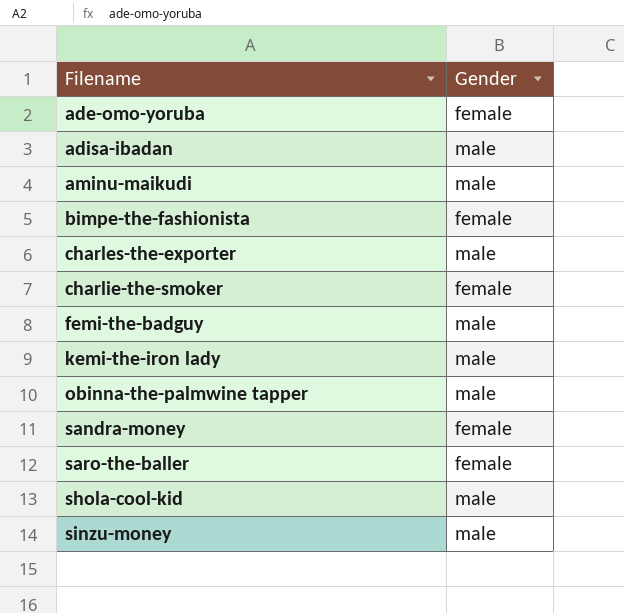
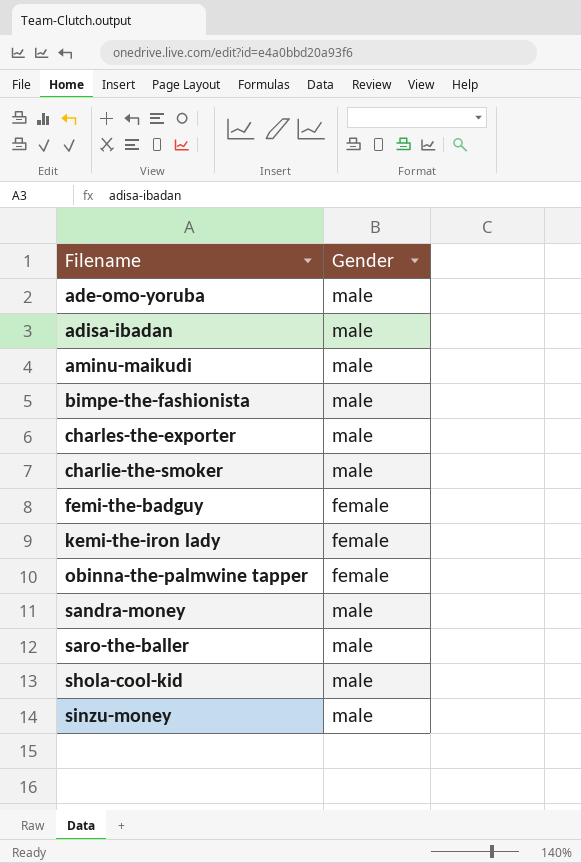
ade-omo-yoruba | Gender: female -> male
bimpe-the-fashionista | Gender: female -> male
charlie-the-smoker | Gender: female -> male
femi-the-badguy | Gender: male -> female
kemi-the-iron lady | Gender: male -> female
obinna-the-palmwine tapper | Gender: male -> female
sandra-money | Gender: female -> male
saro-the-baller | Gender: female -> male

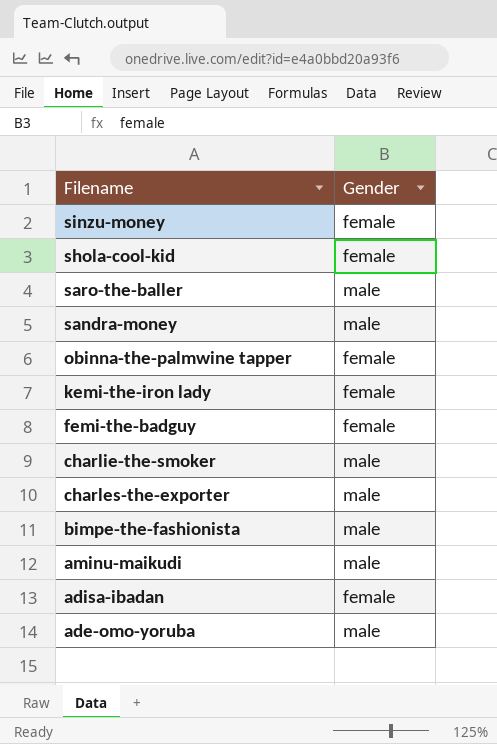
row order: Filename ascending -> Filename descending
sinzu-money | Gender: male -> female
shola-cool-kid | Gender: male -> female
adisa-ibadan | Gender: male -> female

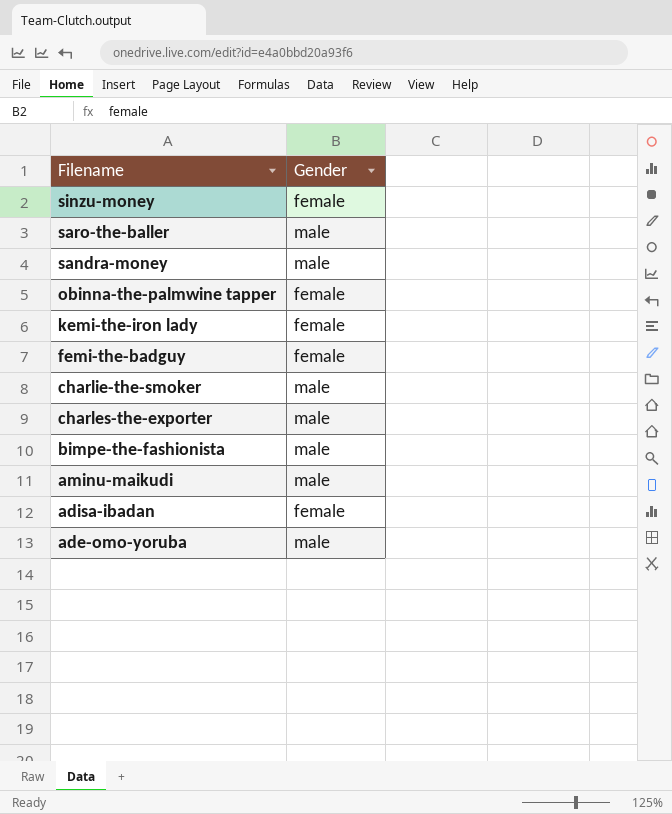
row shola-cool-kid: female -> none

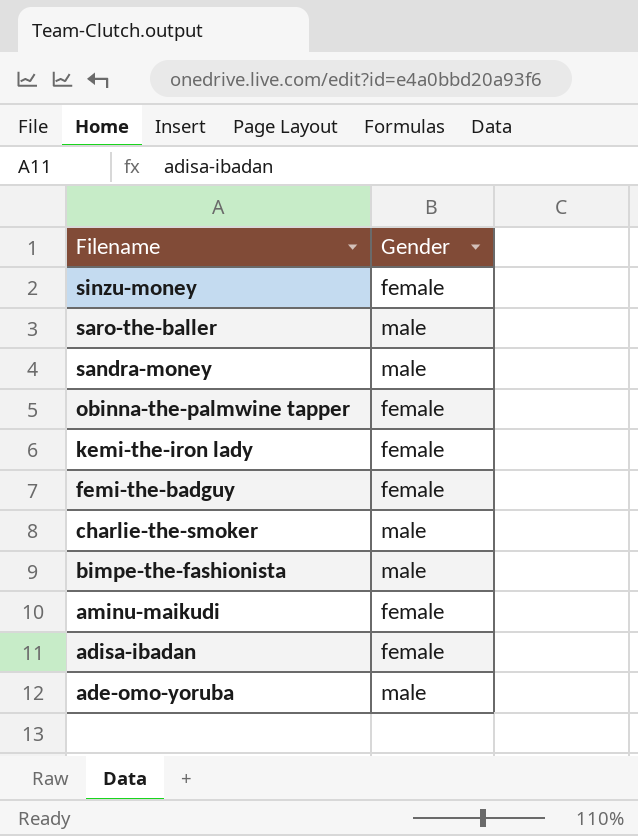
row charles-the-exporter: male -> none
aminu-maikudi | Gender: male -> female

